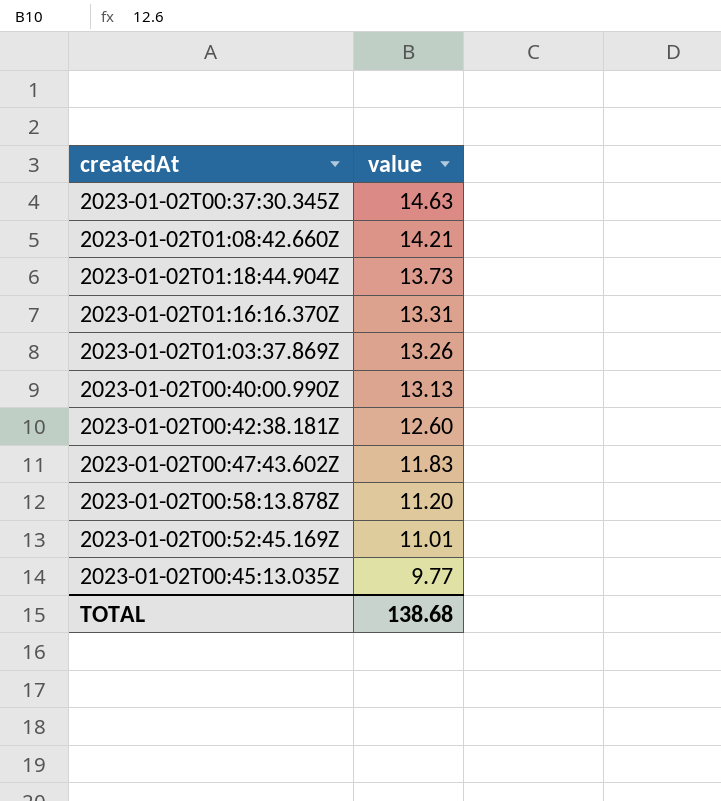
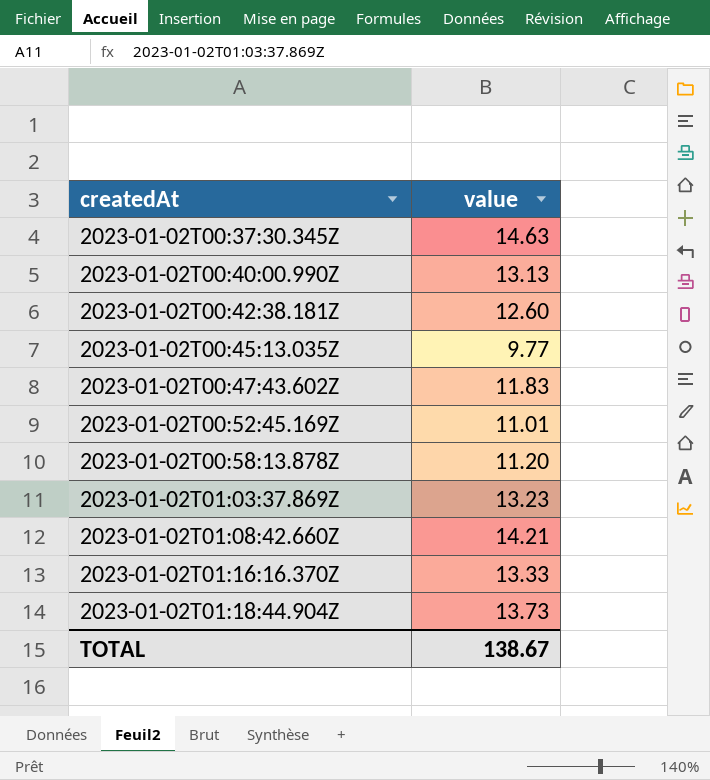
row order: value descending -> createdAt ascending
2023-01-02T01:03:37.869Z | value: 13.26 -> 13.23
2023-01-02T01:16:16.370Z | value: 13.31 -> 13.33
TOTAL | value: 138.68 -> 138.67

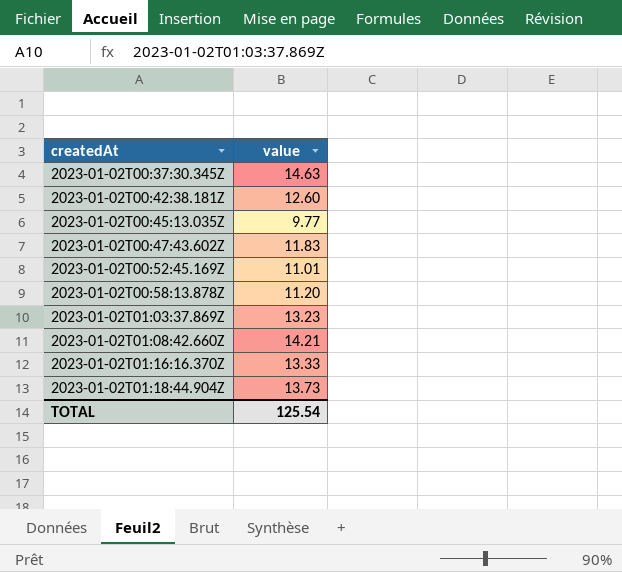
row 2023-01-02T00:40:00.990Z: 13.13 -> none
TOTAL | value: 138.67 -> 125.54

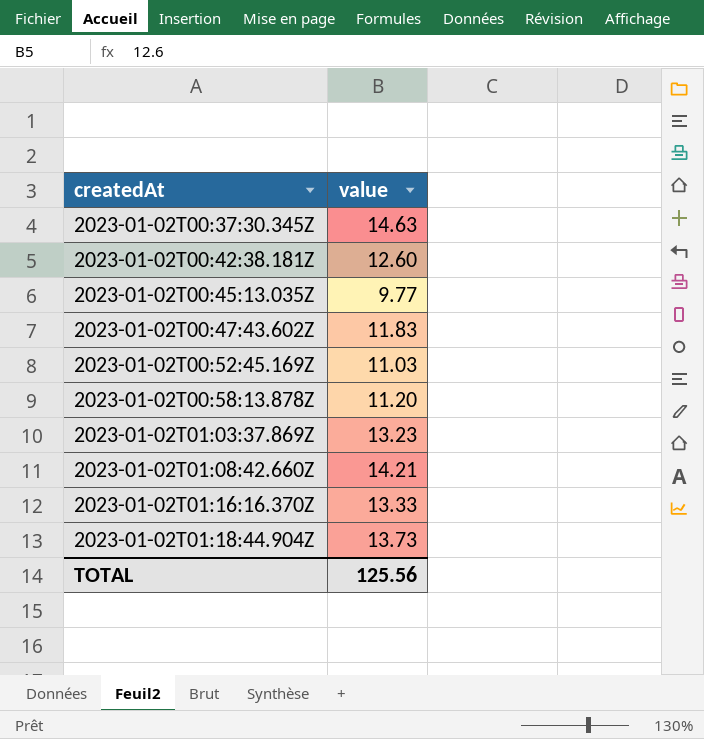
2023-01-02T00:52:45.169Z | value: 11.01 -> 11.03
TOTAL | value: 125.54 -> 125.56

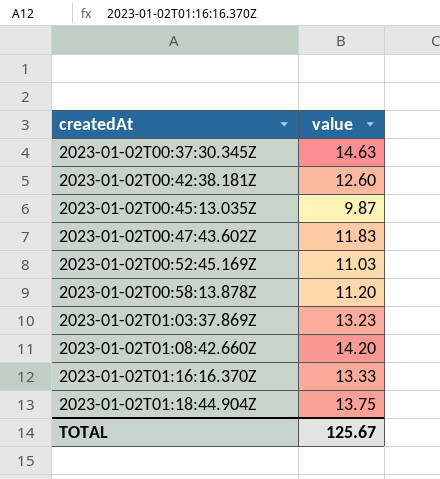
2023-01-02T00:45:13.035Z | value: 9.77 -> 9.87
2023-01-02T01:08:42.660Z | value: 14.21 -> 14.20
2023-01-02T01:18:44.904Z | value: 13.73 -> 13.75
TOTAL | value: 125.56 -> 125.67

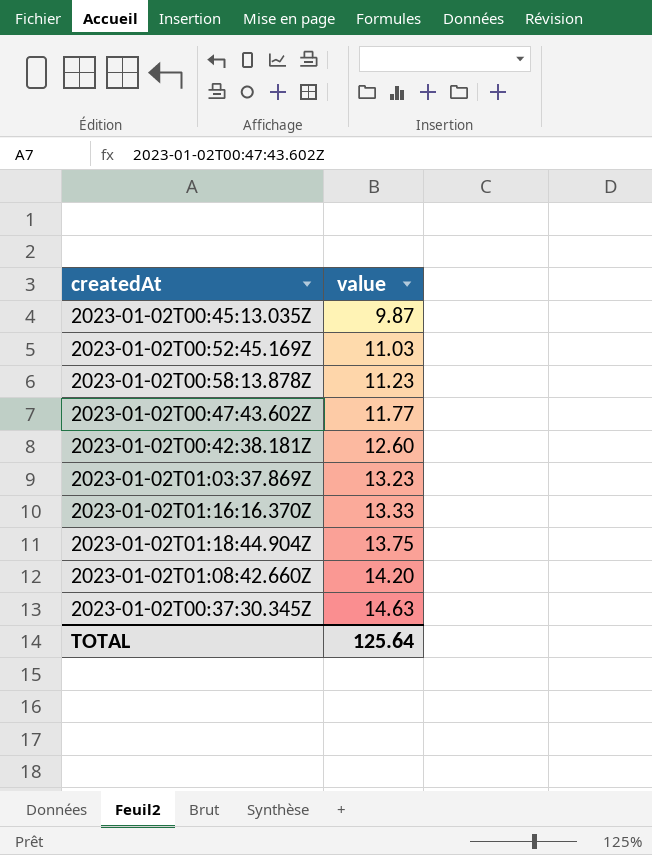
row order: createdAt ascending -> value ascending
2023-01-02T00:58:13.878Z | value: 11.20 -> 11.23
2023-01-02T00:47:43.602Z | value: 11.83 -> 11.77
TOTAL | value: 125.67 -> 125.64

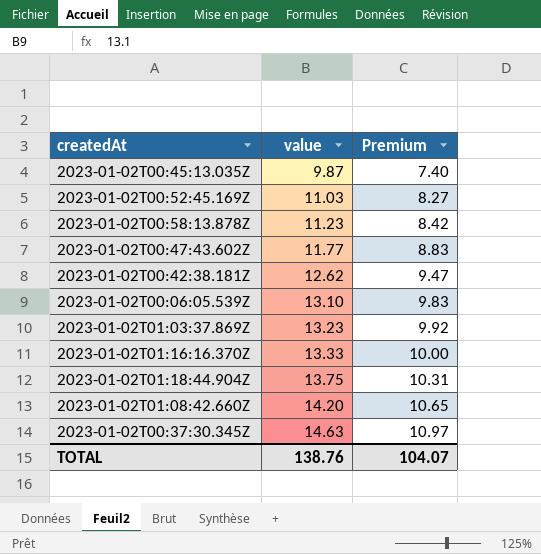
column Premium | formula: none -> [value] * 0.75
2023-01-02T00:42:38.181Z | value: 12.60 -> 12.62
row 2023-01-02T00:06:05.539Z: none -> 13.10 | 9.83
TOTAL | value: 125.64 -> 138.76

